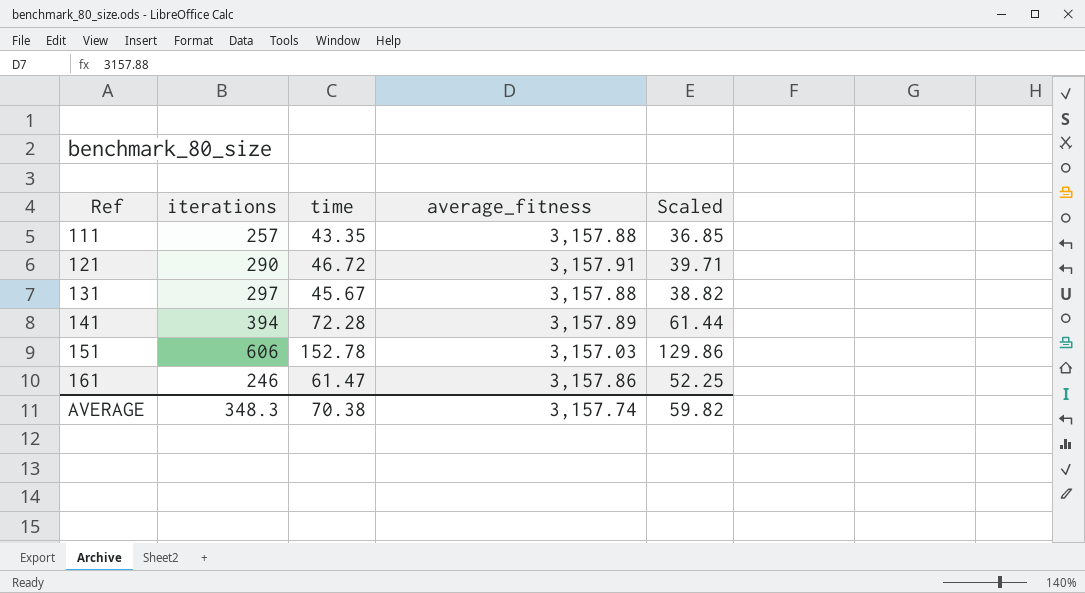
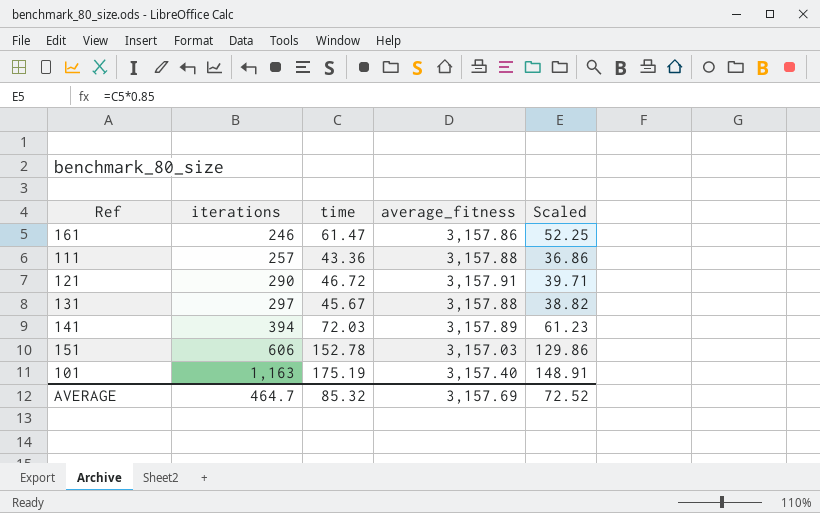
row order: Ref ascending -> iterations ascending
111 | time: 43.35 -> 43.36
111 | Scaled: 36.85 -> 36.86
141 | time: 72.28 -> 72.03
141 | Scaled: 61.44 -> 61.23
row 101: none -> 1,163 | 175.19 | 3,157.40 | 148.91
AVERAGE | iterations: 348.3 -> 464.7
AVERAGE | time: 70.38 -> 85.32
AVERAGE | average_fitness: 3,157.74 -> 3,157.69
AVERAGE | Scaled: 59.82 -> 72.52

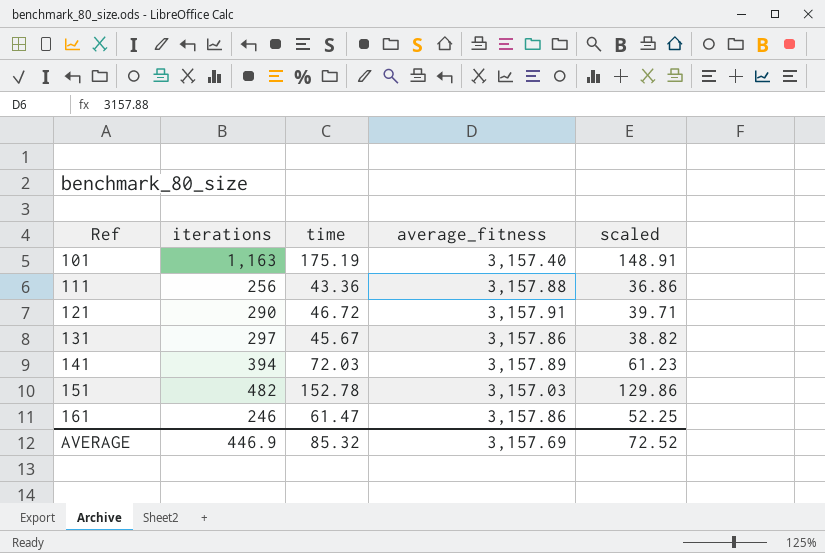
row order: iterations ascending -> Ref ascending
column name: Scaled -> scaled
111 | iterations: 257 -> 256
131 | average_fitness: 3,157.88 -> 3,157.86
151 | iterations: 606 -> 482
AVERAGE | iterations: 464.7 -> 446.9

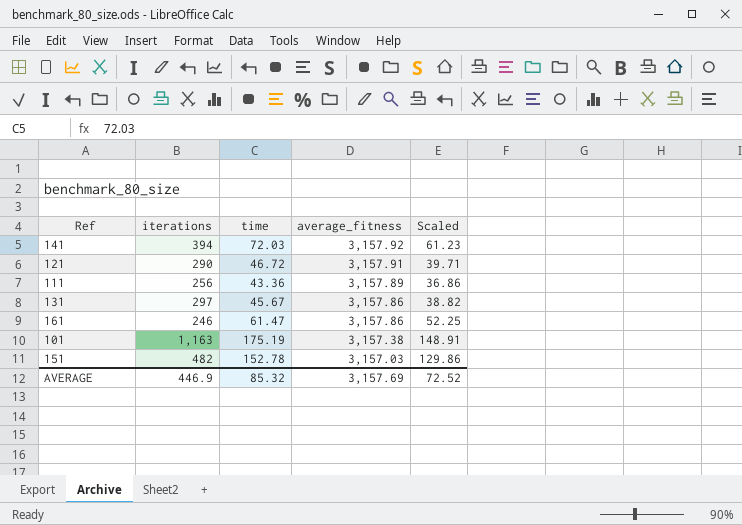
row order: Ref ascending -> average_fitness descending
column name: scaled -> Scaled
141 | average_fitness: 3,157.89 -> 3,157.92
111 | average_fitness: 3,157.88 -> 3,157.89
101 | average_fitness: 3,157.40 -> 3,157.38

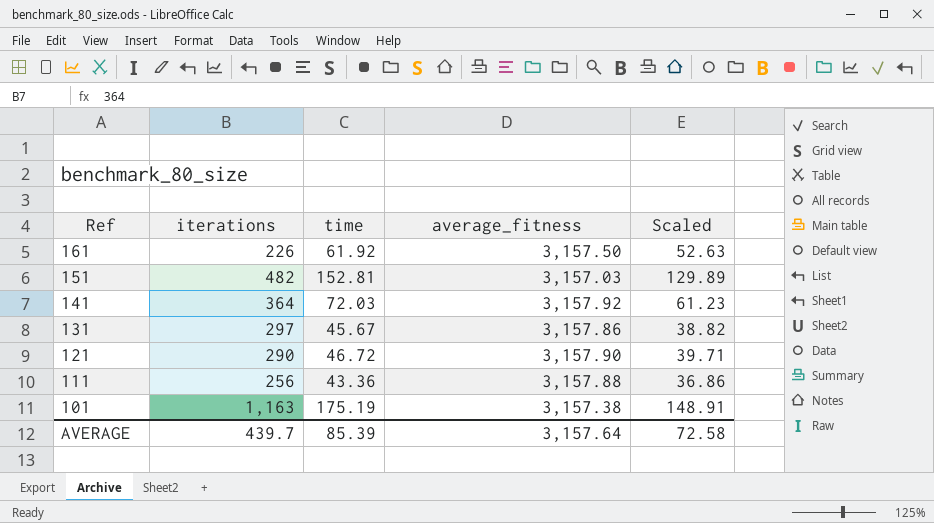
row order: average_fitness descending -> Ref descending
161 | iterations: 246 -> 226
161 | time: 61.47 -> 61.92
161 | average_fitness: 3,157.86 -> 3,157.50
161 | Scaled: 52.25 -> 52.63
151 | time: 152.78 -> 152.81
151 | Scaled: 129.86 -> 129.89
141 | iterations: 394 -> 364
121 | average_fitness: 3,157.91 -> 3,157.90
111 | average_fitness: 3,157.89 -> 3,157.88
AVERAGE | iterations: 446.9 -> 439.7
AVERAGE | time: 85.32 -> 85.39
AVERAGE | average_fitness: 3,157.69 -> 3,157.64
AVERAGE | Scaled: 72.52 -> 72.58

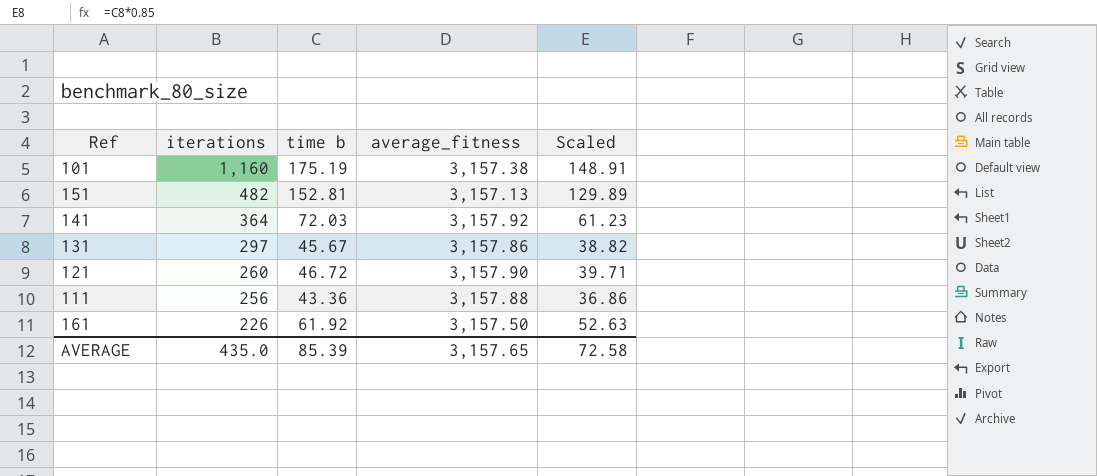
row order: Ref descending -> iterations descending
column name: time -> time b
101 | iterations: 1,163 -> 1,160
151 | average_fitness: 3,157.03 -> 3,157.13
121 | iterations: 290 -> 260
AVERAGE | iterations: 439.7 -> 435.0
AVERAGE | average_fitness: 3,157.64 -> 3,157.65

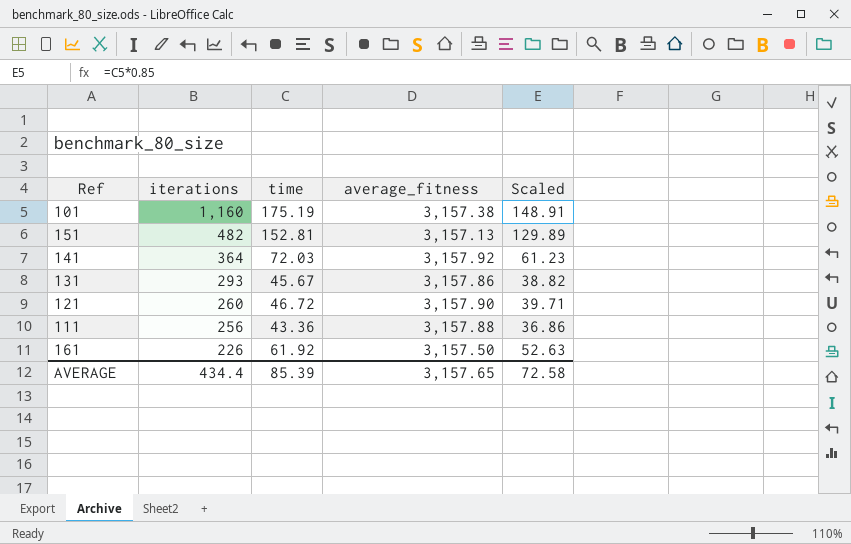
column name: time b -> time
131 | iterations: 297 -> 293
AVERAGE | iterations: 435.0 -> 434.4

